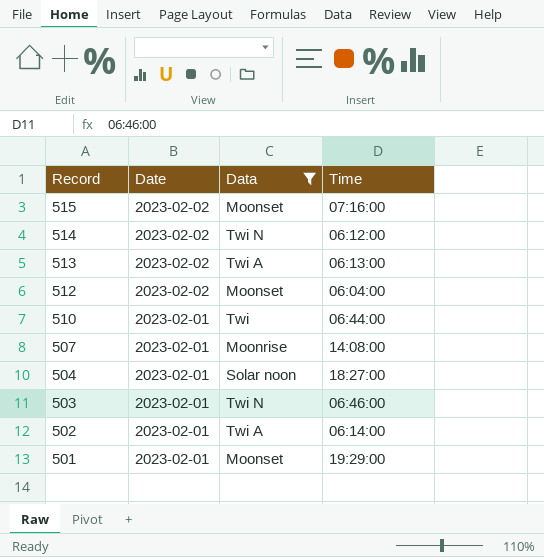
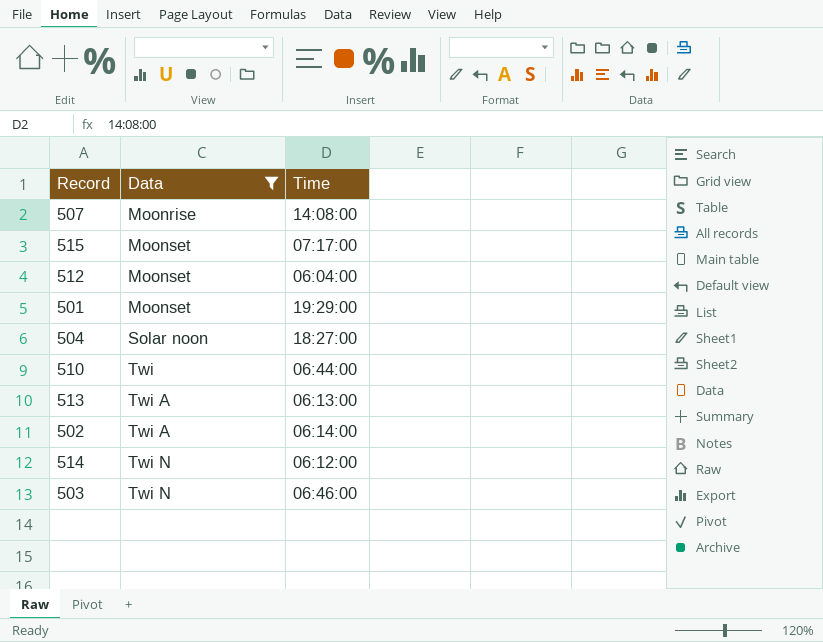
row order: Record descending -> Data ascending
column Date | position: 2 -> none
515 | Time: 07:16:00 -> 07:17:00

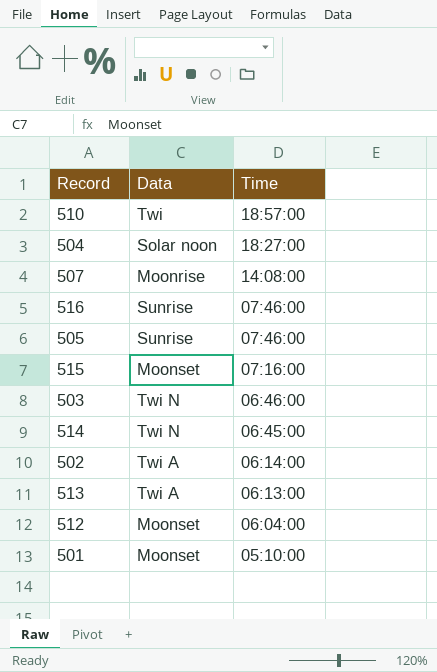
filter: Data != Sunrise -> none
row order: Data ascending -> Time descending
510 | Time: 06:44:00 -> 18:57:00
515 | Time: 07:17:00 -> 07:16:00
514 | Time: 06:12:00 -> 06:45:00
501 | Time: 19:29:00 -> 05:10:00

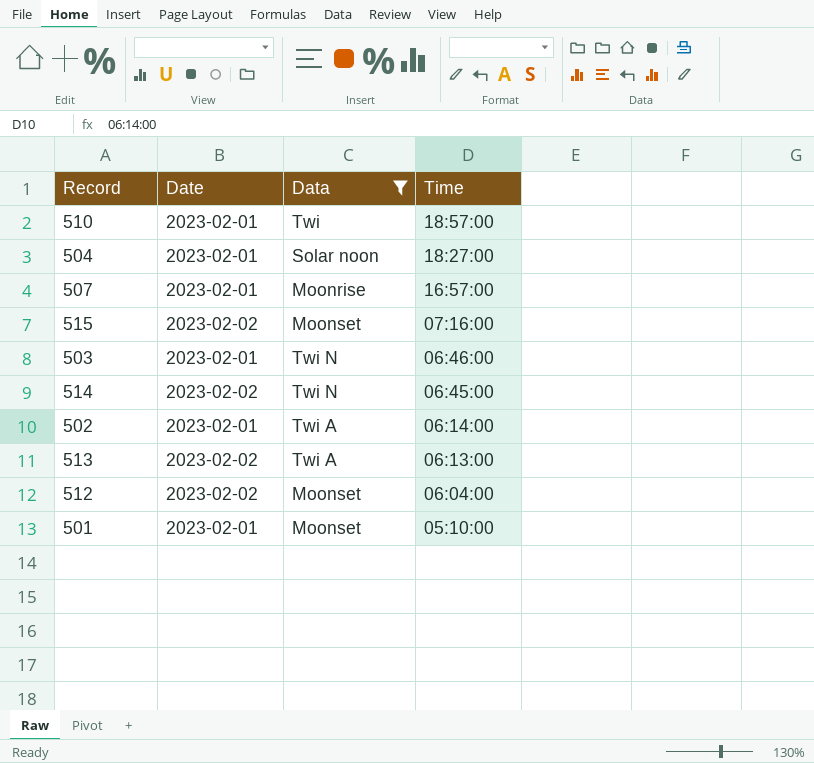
filter: none -> Data != Sunrise
column Date | position: none -> 2
507 | Time: 14:08:00 -> 16:57:00

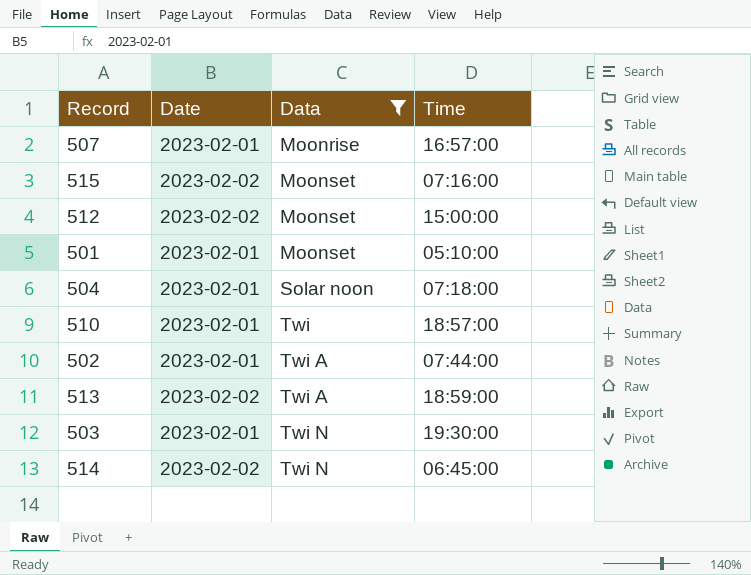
row order: Time descending -> Data ascending
512 | Time: 06:04:00 -> 15:00:00
504 | Time: 18:27:00 -> 07:18:00
502 | Time: 06:14:00 -> 07:44:00
513 | Time: 06:13:00 -> 18:59:00
503 | Time: 06:46:00 -> 19:30:00

